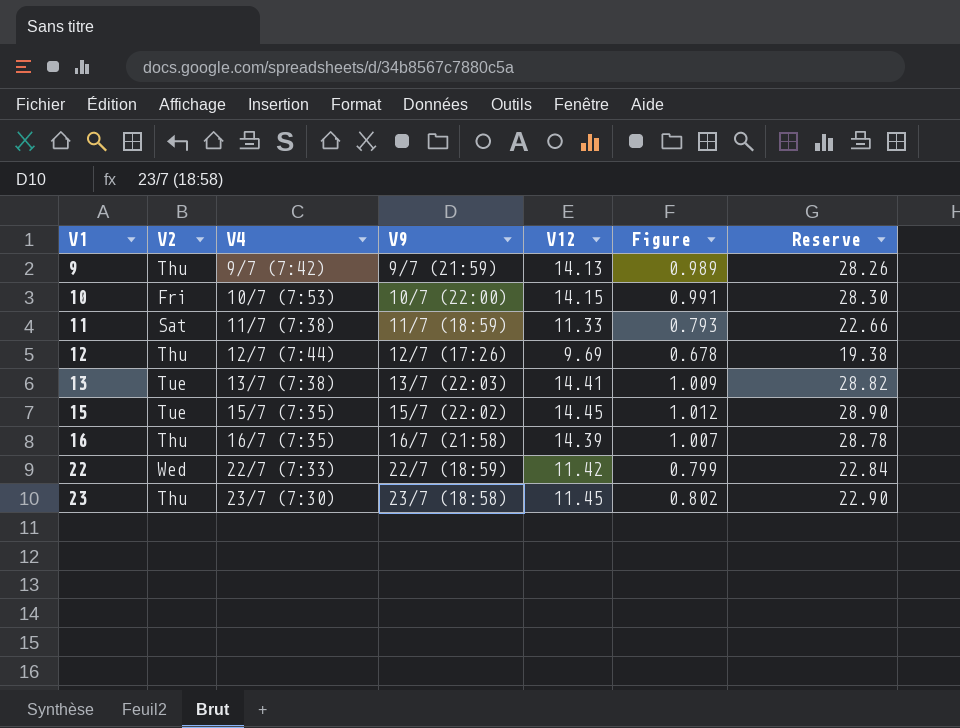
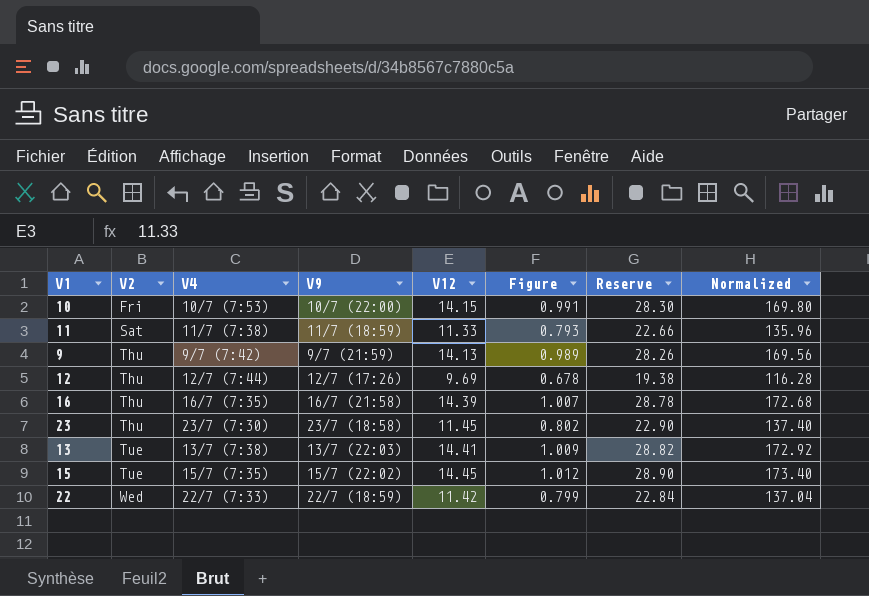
row order: V1 ascending -> V2 ascending
column Normalized | formula: none -> [V12] * 12

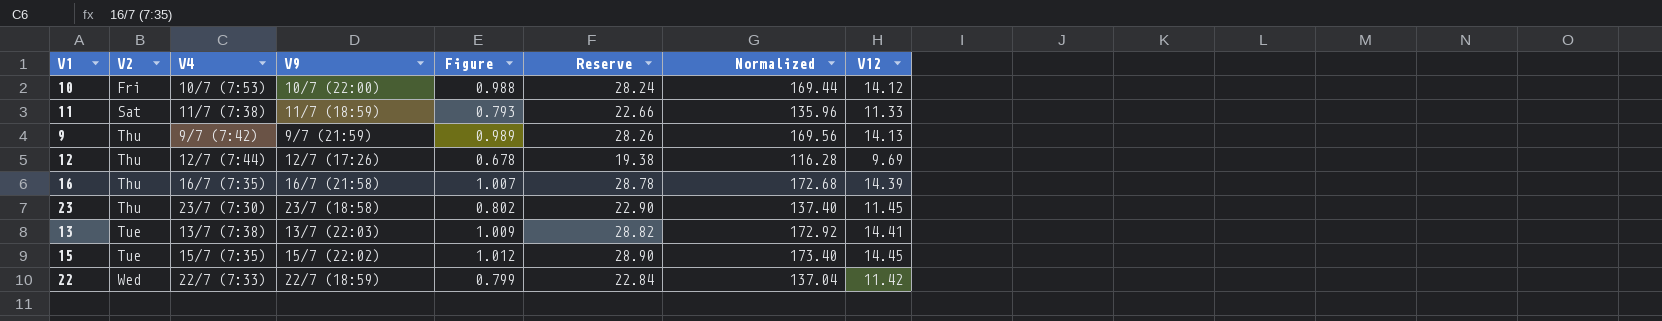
column V12 | position: 5 -> 8
10 | Figure: 0.991 -> 0.988
10 | Reserve: 28.30 -> 28.24
10 | Normalized: 169.80 -> 169.44
10 | V12: 14.15 -> 14.12

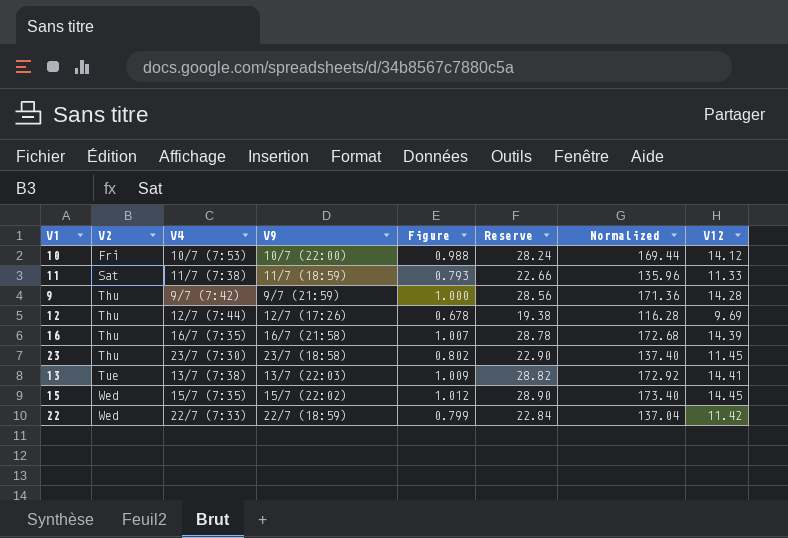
9 | Figure: 0.989 -> 1.000
9 | Reserve: 28.26 -> 28.56
9 | Normalized: 169.56 -> 171.36
9 | V12: 14.13 -> 14.28
15 | V2: Tue -> Wed

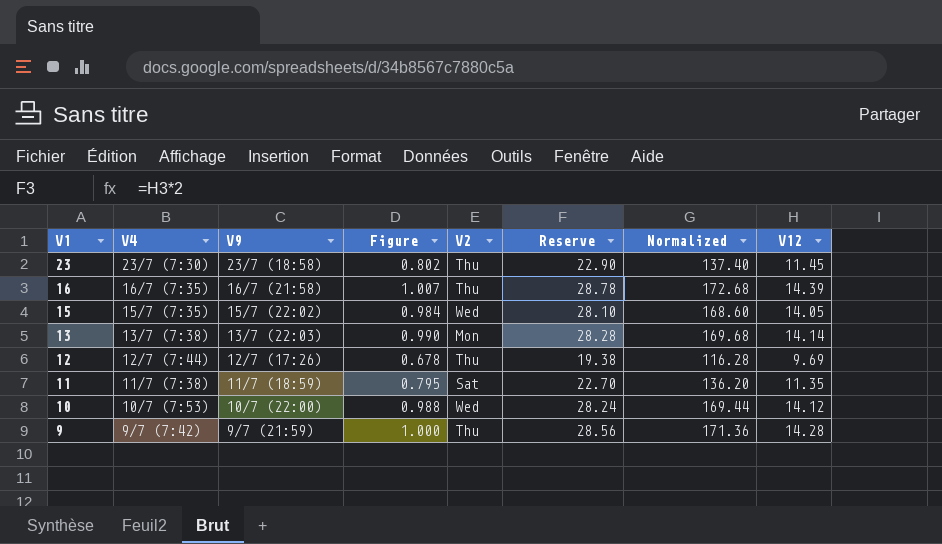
row order: V2 ascending -> V1 descending
column V2 | position: 2 -> 5
row 22: Wed | 22/7 (7:33) | 22/7 (18:59) | 0.799 | 22.84 | 137.04 | 11.42 -> none
15 | Figure: 1.012 -> 0.984
15 | Reserve: 28.90 -> 28.10
15 | Normalized: 173.40 -> 168.60
15 | V12: 14.45 -> 14.05
13 | Figure: 1.009 -> 0.990
13 | V2: Tue -> Mon
13 | Reserve: 28.82 -> 28.28
13 | Normalized: 172.92 -> 169.68
13 | V12: 14.41 -> 14.14
11 | Figure: 0.793 -> 0.795
11 | Reserve: 22.66 -> 22.70
11 | Normalized: 135.96 -> 136.20
11 | V12: 11.33 -> 11.35
10 | V2: Fri -> Wed

